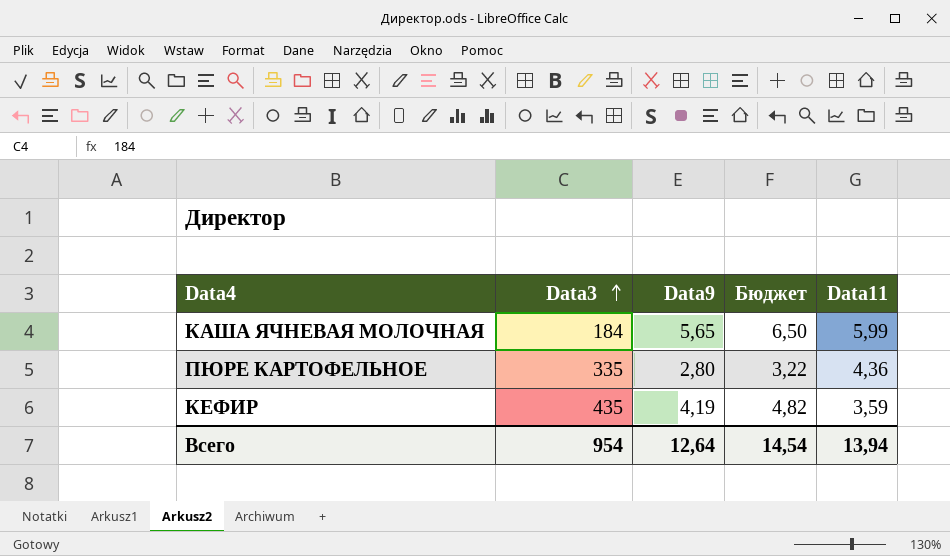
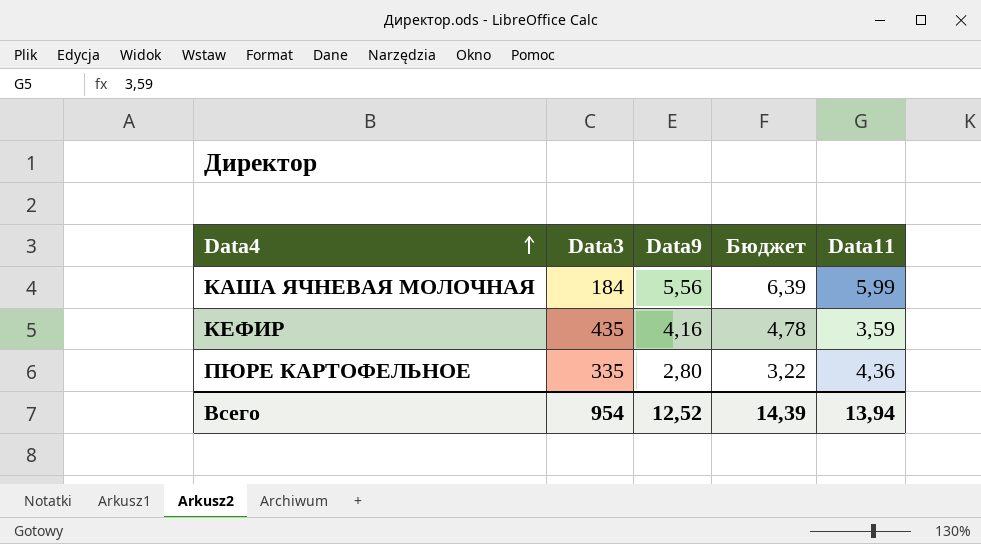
row order: Data3 ascending -> Data4 ascending
КАША ЯЧНЕВАЯ МОЛОЧНАЯ | Data9: 5,65 -> 5,56
КАША ЯЧНЕВАЯ МОЛОЧНАЯ | Бюджет: 6,50 -> 6,39
КЕФИР | Data9: 4,19 -> 4,16
КЕФИР | Бюджет: 4,82 -> 4,78
Всего | Data9: 12,64 -> 12,52
Всего | Бюджет: 14,54 -> 14,39

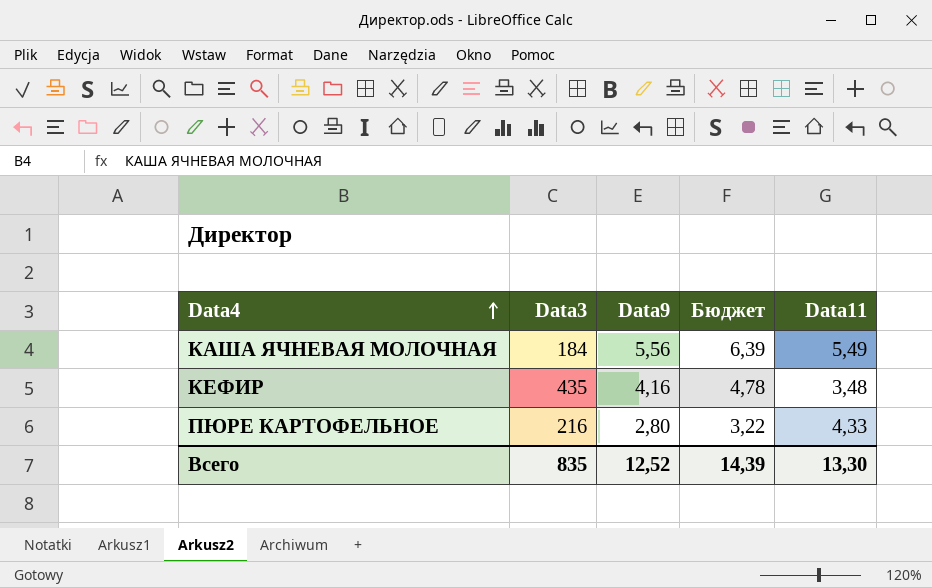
КАША ЯЧНЕВАЯ МОЛОЧНАЯ | Data11: 5,99 -> 5,49
КЕФИР | Data11: 3,59 -> 3,48
ПЮРЕ КАРТОФЕЛЬНОЕ | Data3: 335 -> 216
ПЮРЕ КАРТОФЕЛЬНОЕ | Data11: 4,36 -> 4,33
Всего | Data3: 954 -> 835
Всего | Data11: 13,94 -> 13,30

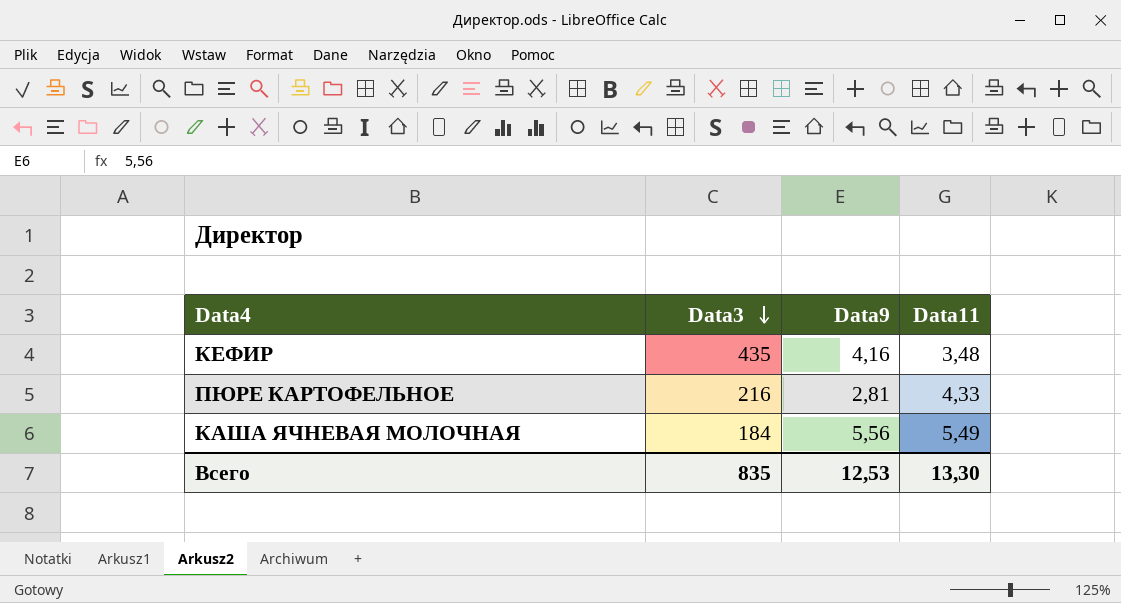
row order: Data4 ascending -> Data3 descending
column Бюджет | formula: [Data9] * 1,15 -> none
ПЮРЕ КАРТОФЕЛЬНОЕ | Data9: 2,80 -> 2,81
Всего | Data9: 12,52 -> 12,53

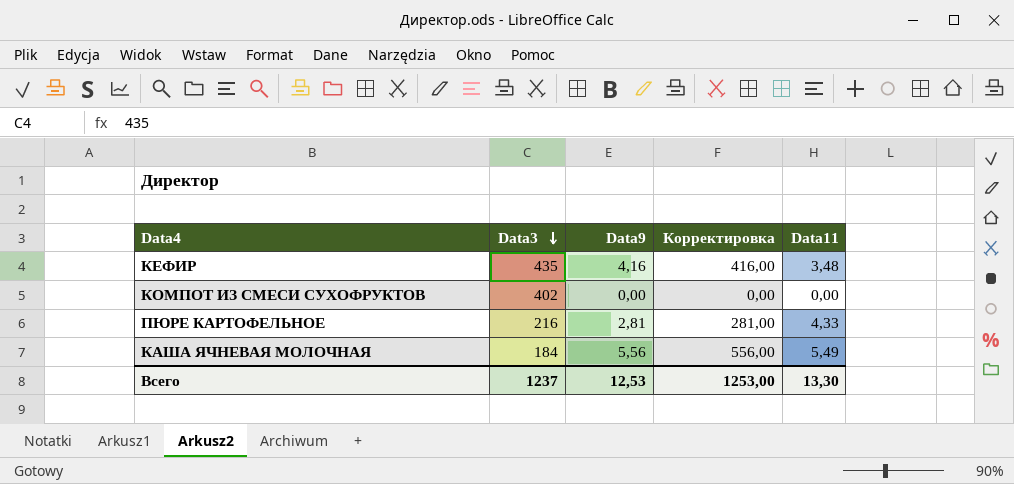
column Корректировка | formula: none -> [Data9] * 100
row КОМПОТ ИЗ СМЕСИ СУХОФРУКТОВ: none -> 402 | 0,00 | 0,00 | 0,00
Всего | Data3: 835 -> 1237

